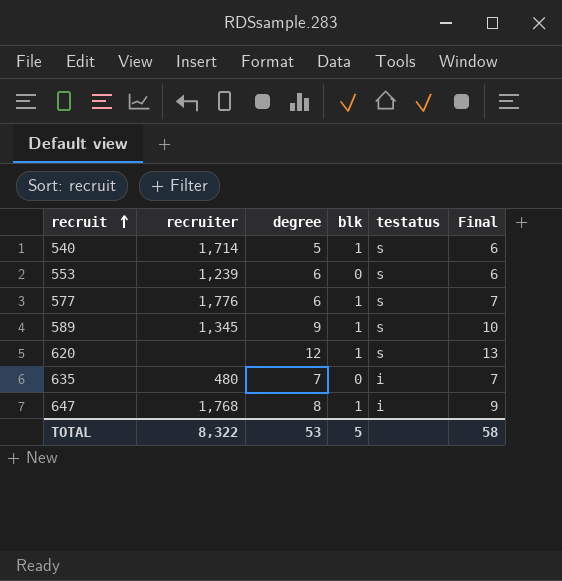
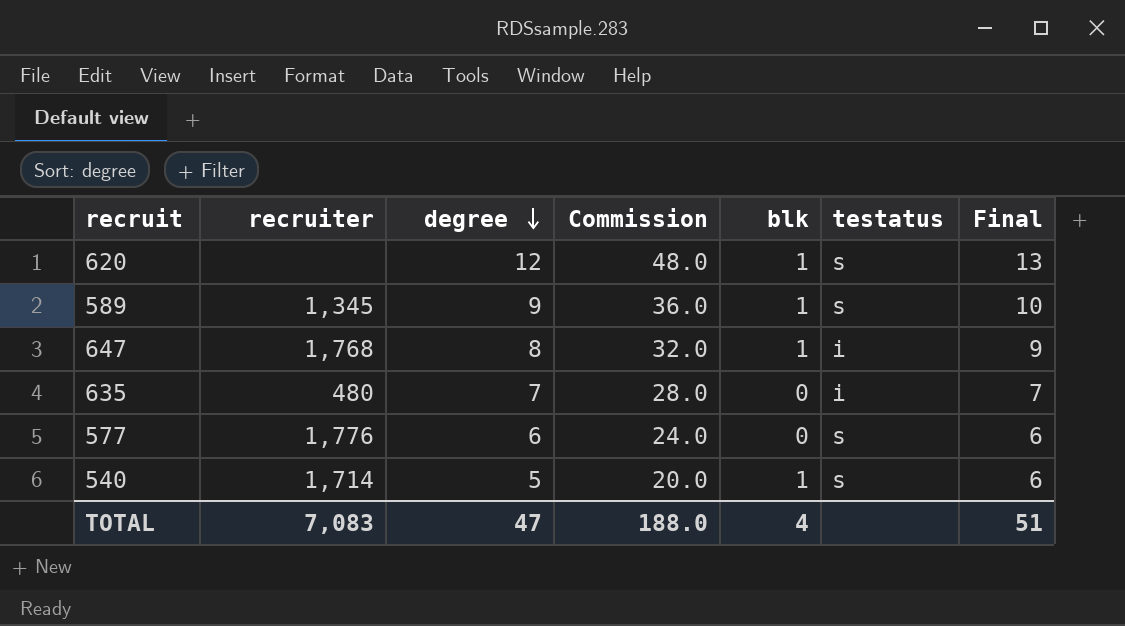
row order: recruit ascending -> degree descending
column Commission | formula: none -> [degree] * 4
row 553: 1,239 | 6 | 0 | s | 6 -> none
577 | blk: 1 -> 0
577 | Final: 7 -> 6
TOTAL | recruiter: 8,322 -> 7,083
TOTAL | degree: 53 -> 47
TOTAL | blk: 5 -> 4
TOTAL | Final: 58 -> 51

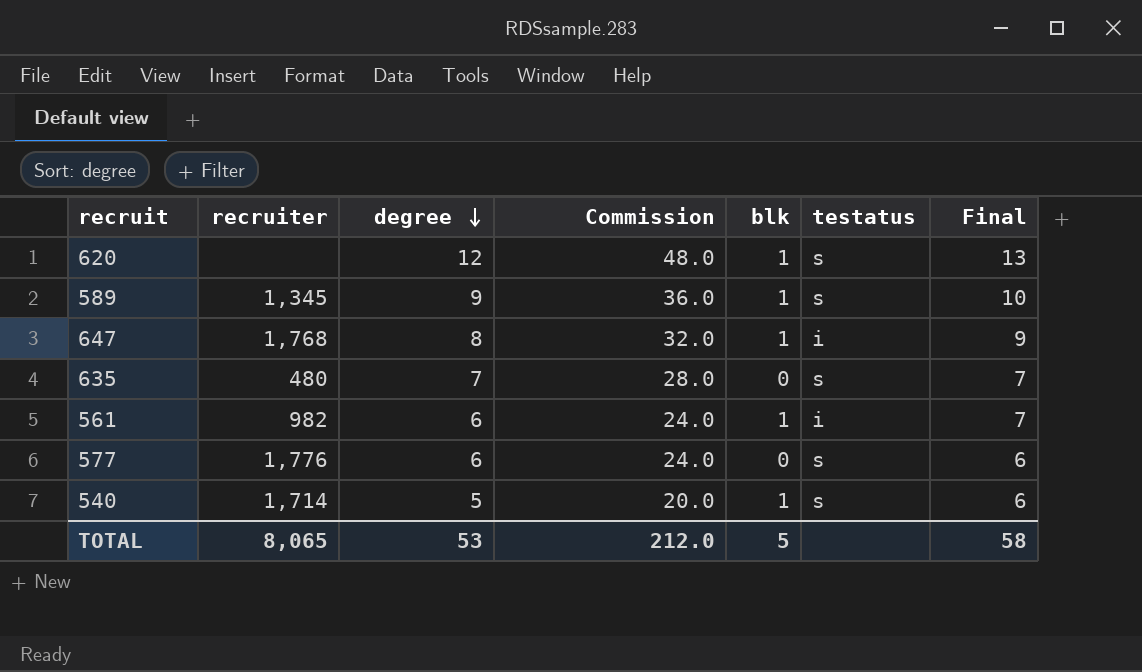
635 | testatus: i -> s
row 561: none -> 982 | 6 | 24.0 | 1 | i | 7
TOTAL | recruiter: 7,083 -> 8,065
TOTAL | degree: 47 -> 53
TOTAL | Commission: 188.0 -> 212.0
TOTAL | blk: 4 -> 5
TOTAL | Final: 51 -> 58

